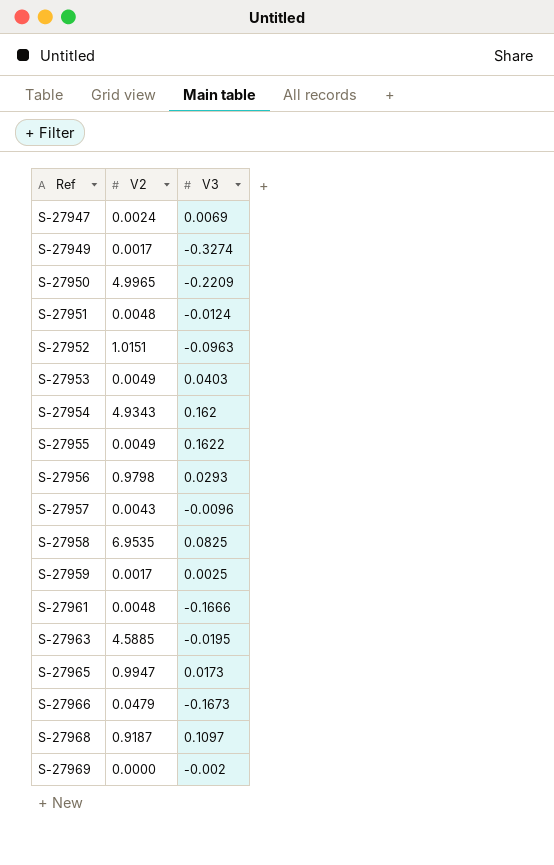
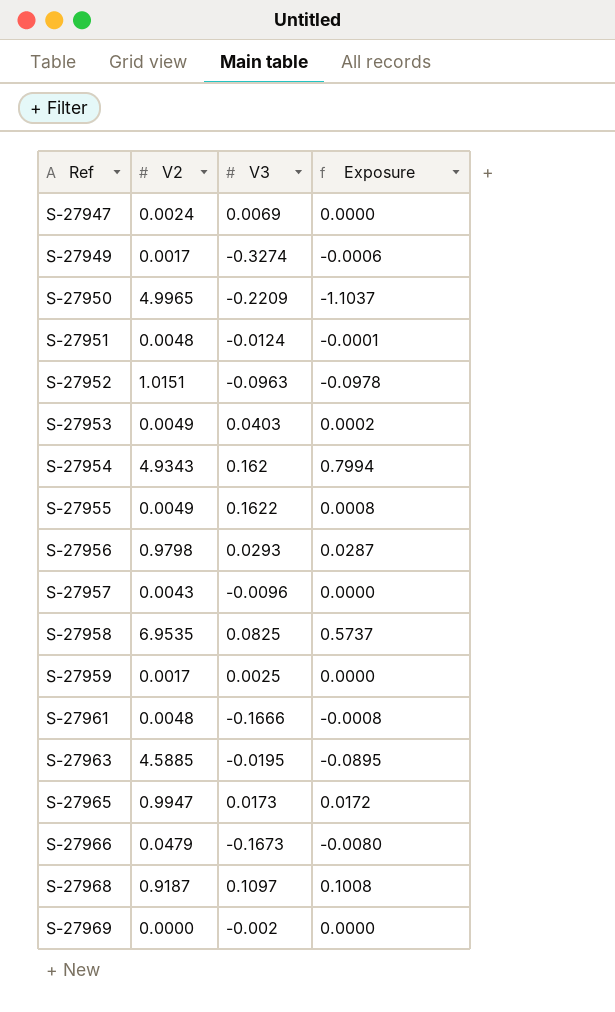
column Exposure | formula: none -> [V2] * [V3]

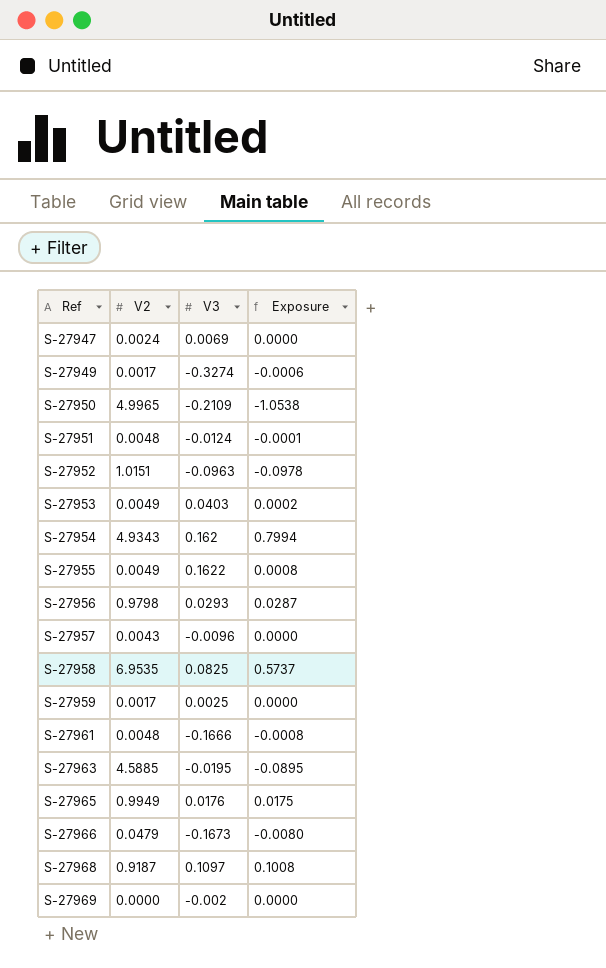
S-27950 | V3: -0.2209 -> -0.2109
S-27950 | Exposure: -1.1037 -> -1.0538
S-27965 | V2: 0.9947 -> 0.9949
S-27965 | V3: 0.0173 -> 0.0176
S-27965 | Exposure: 0.0172 -> 0.0175

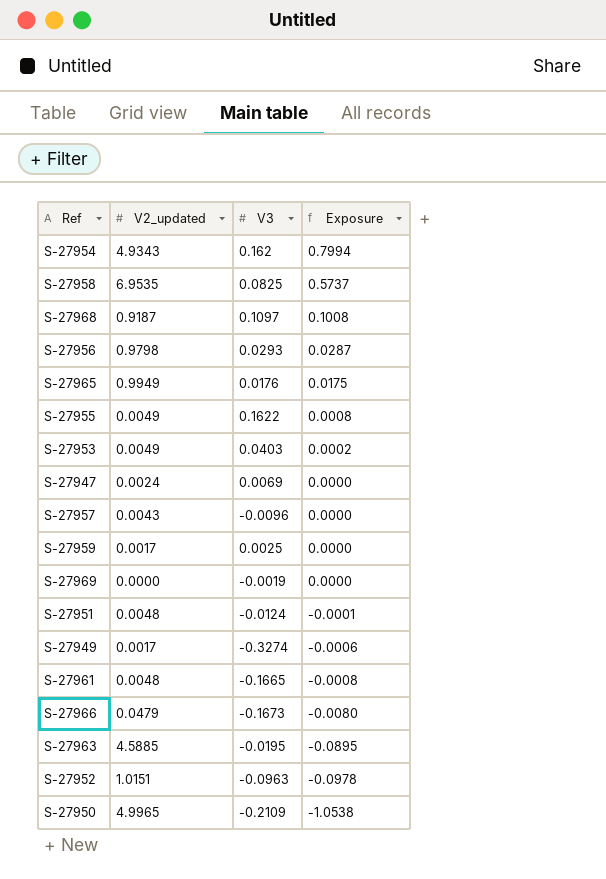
row order: Ref ascending -> Exposure descending
column name: V2 -> V2_updated
S-27969 | V3: -0.002 -> -0.0019
S-27961 | V3: -0.1666 -> -0.1665

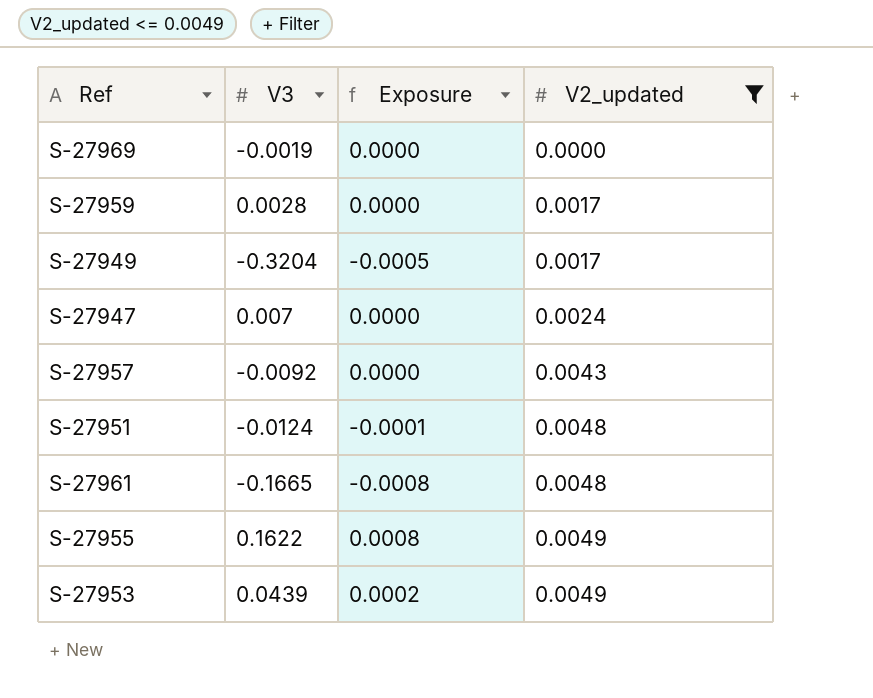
filter: none -> V2_updated <= 0.0049
row order: Exposure descending -> V2_updated ascending
column V2_updated | position: 2 -> 4
S-27959 | V3: 0.0025 -> 0.0028
S-27949 | V3: -0.3274 -> -0.3204
S-27949 | Exposure: -0.0006 -> -0.0005
S-27947 | V3: 0.0069 -> 0.007
S-27957 | V3: -0.0096 -> -0.0092
S-27953 | V3: 0.0403 -> 0.0439

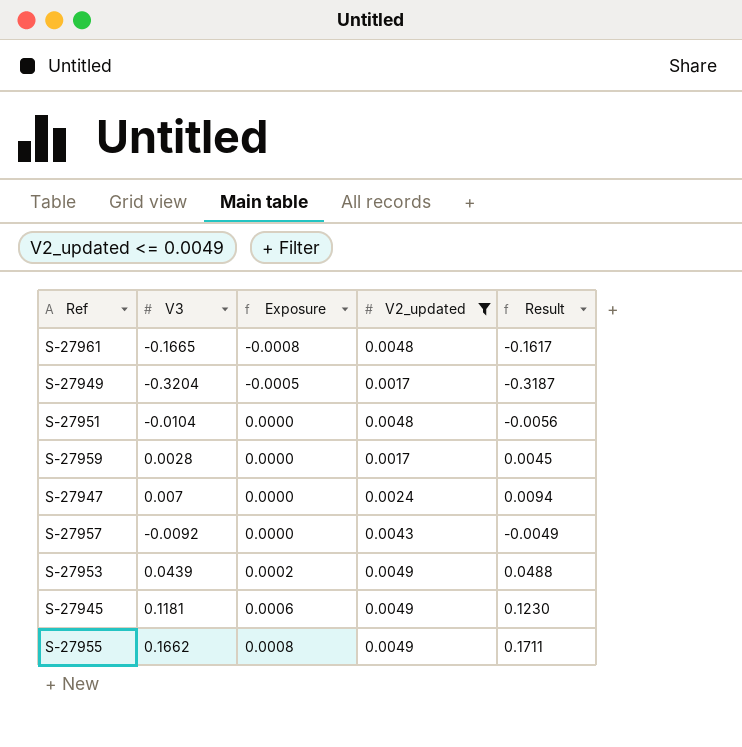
row order: V2_updated ascending -> Exposure ascending
column Result | formula: none -> [V3] + [V2_updated]
row S-27969: -0.0019 | 0.0000 | 0.0000 -> none
S-27951 | V3: -0.0124 -> -0.0104
S-27951 | Exposure: -0.0001 -> 0.0000
row S-27945: none -> 0.1181 | 0.0006 | 0.0049 | 0.1230
S-27955 | V3: 0.1622 -> 0.1662

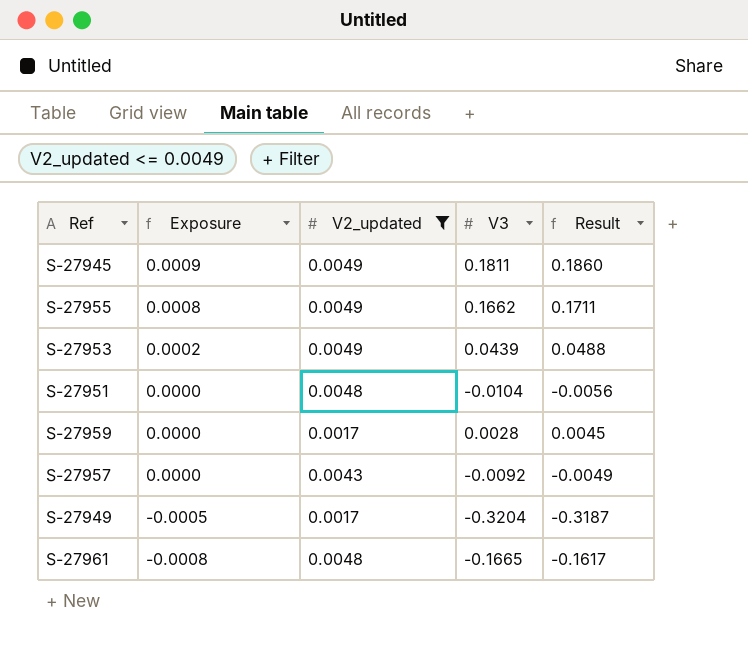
row order: Exposure ascending -> Exposure descending
column V3 | position: 2 -> 4
row S-27947: 0.007 | 0.0000 | 0.0024 | 0.0094 -> none
S-27945 | Exposure: 0.0006 -> 0.0009
S-27945 | V3: 0.1181 -> 0.1811
S-27945 | Result: 0.1230 -> 0.1860

